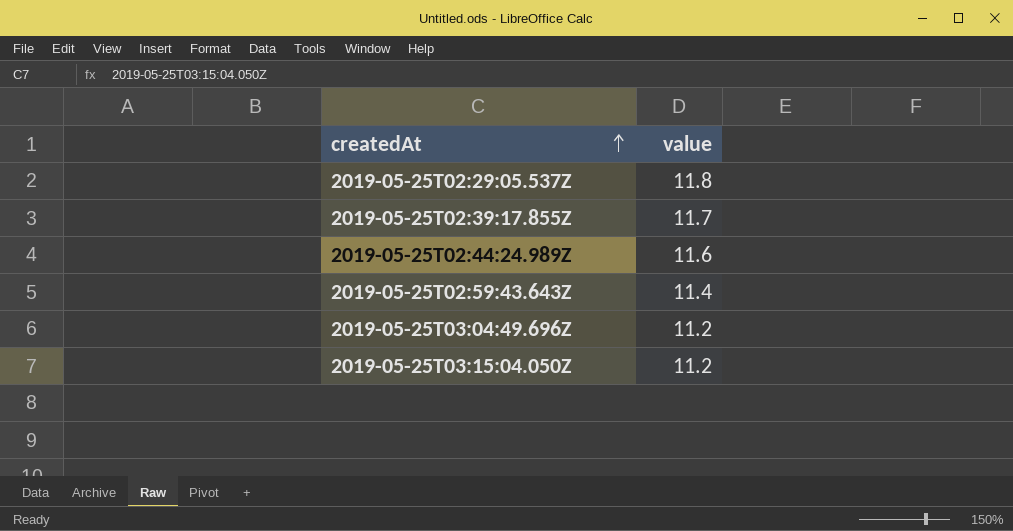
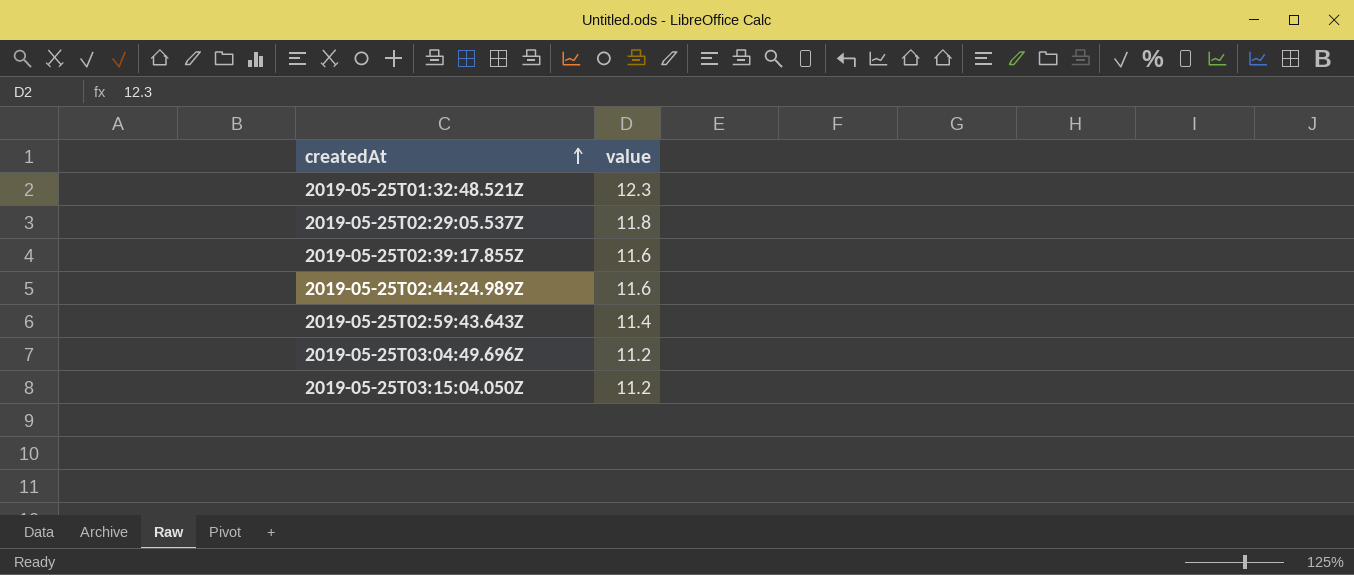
row 2019-05-25T01:32:48.521Z: none -> 12.3
2019-05-25T02:39:17.855Z | value: 11.7 -> 11.6

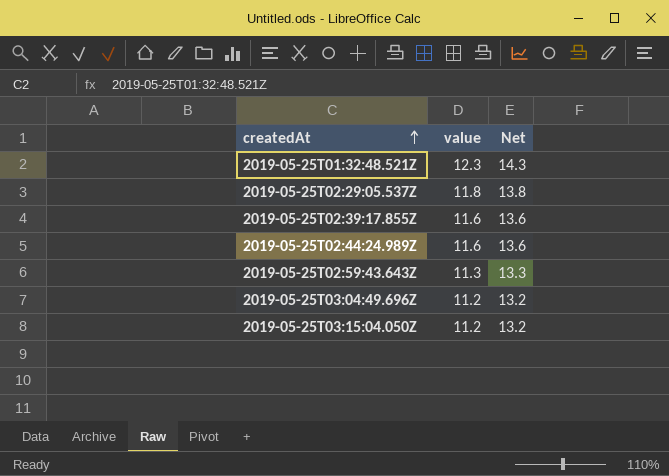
column Net | formula: none -> [value] + 2
2019-05-25T02:59:43.643Z | value: 11.4 -> 11.3

